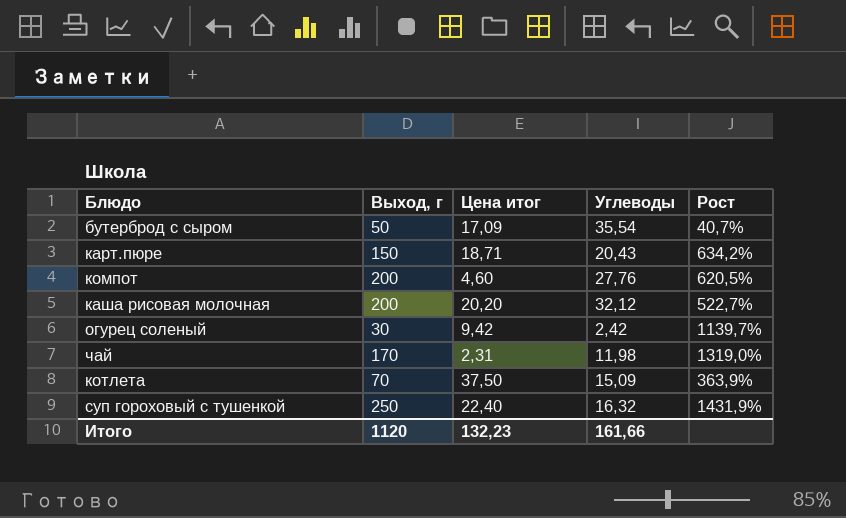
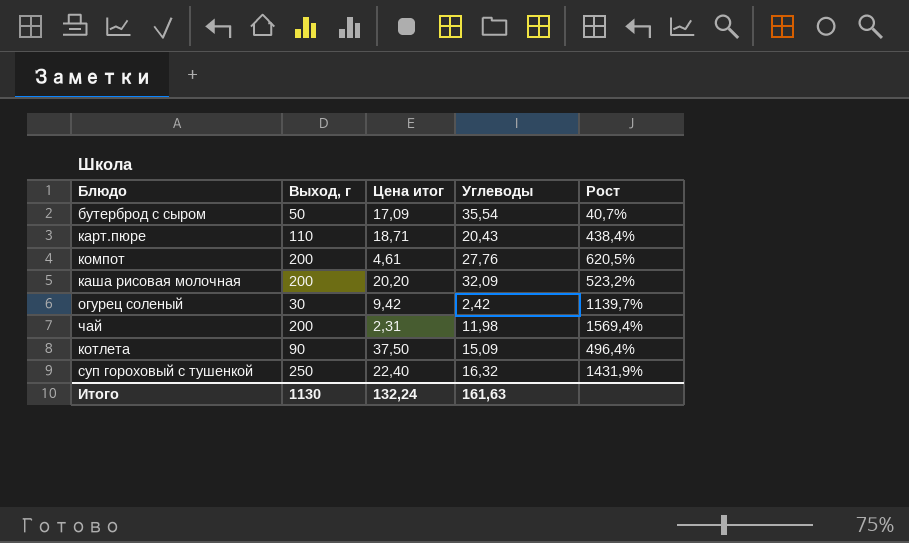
карт.пюре | Выход, г: 150 -> 110
карт.пюре | Рост: 634,2% -> 438,4%
компот | Цена итог: 4,60 -> 4,61
каша рисовая молочная | Углеводы: 32,12 -> 32,09
каша рисовая молочная | Рост: 522,7% -> 523,2%
чай | Выход, г: 170 -> 200
чай | Рост: 1319,0% -> 1569,4%
котлета | Выход, г: 70 -> 90
котлета | Рост: 363,9% -> 496,4%
Итого | Выход, г: 1120 -> 1130
Итого | Цена итог: 132,23 -> 132,24
Итого | Углеводы: 161,66 -> 161,63

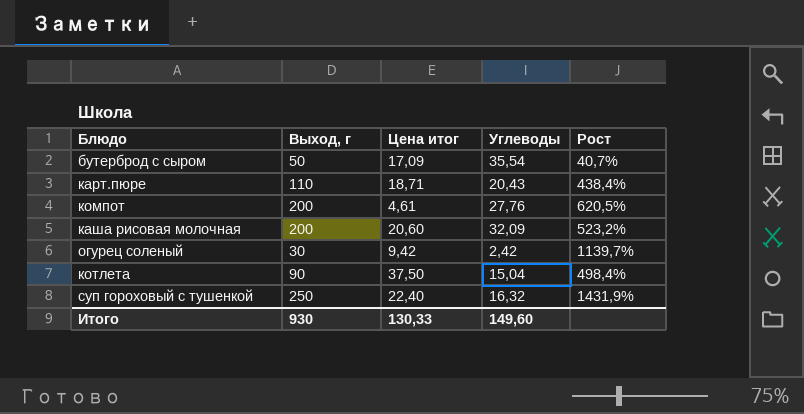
row чай: 200 | 2,31 | 11,98 | 1569,4% -> none
каша рисовая молочная | Цена итог: 20,20 -> 20,60
котлета | Углеводы: 15,09 -> 15,04
котлета | Рост: 496,4% -> 498,4%
Итого | Выход, г: 1130 -> 930
Итого | Цена итог: 132,24 -> 130,33
Итого | Углеводы: 161,63 -> 149,60

